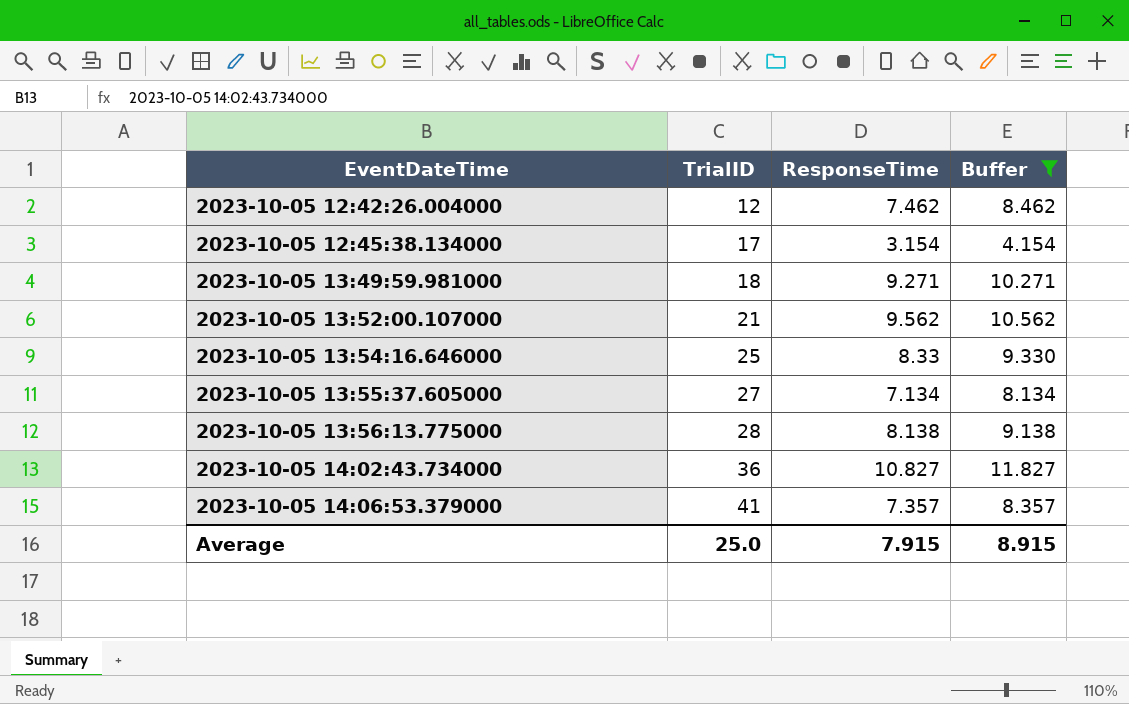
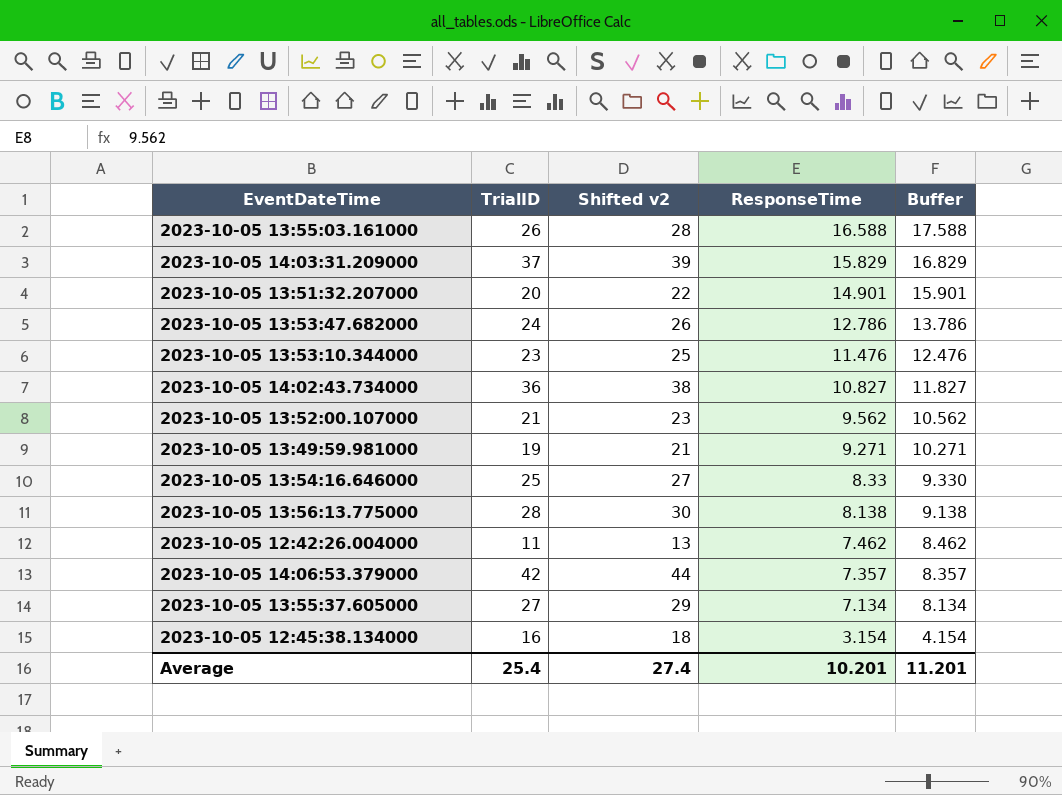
filter: Buffer <= 11.827 -> none
row order: EventDateTime ascending -> ResponseTime descending
column Shifted v2 | formula: none -> [TrialID] + 2
2023-10-05 13:49:59.981000 | TrialID: 18 -> 19
2023-10-05 12:42:26.004000 | TrialID: 12 -> 11
2023-10-05 14:06:53.379000 | TrialID: 41 -> 42
2023-10-05 12:45:38.134000 | TrialID: 17 -> 16
Average | TrialID: 25.0 -> 25.4
Average | ResponseTime: 7.915 -> 10.201
Average | Buffer: 8.915 -> 11.201

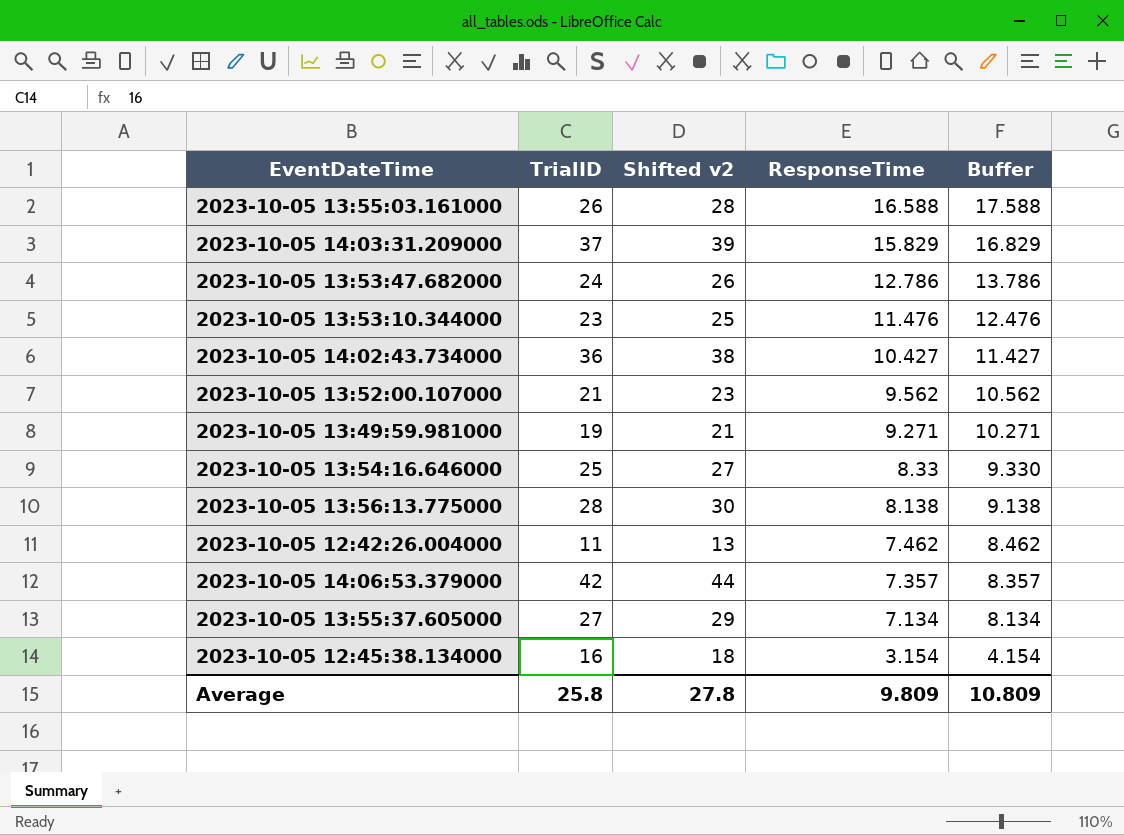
row 2023-10-05 13:51:32.207000: 20 | 22 | 14.901 | 15.901 -> none
2023-10-05 14:02:43.734000 | ResponseTime: 10.827 -> 10.427
2023-10-05 14:02:43.734000 | Buffer: 11.827 -> 11.427
Average | TrialID: 25.4 -> 25.8
Average | Shifted v2: 27.4 -> 27.8
Average | ResponseTime: 10.201 -> 9.809
Average | Buffer: 11.201 -> 10.809

